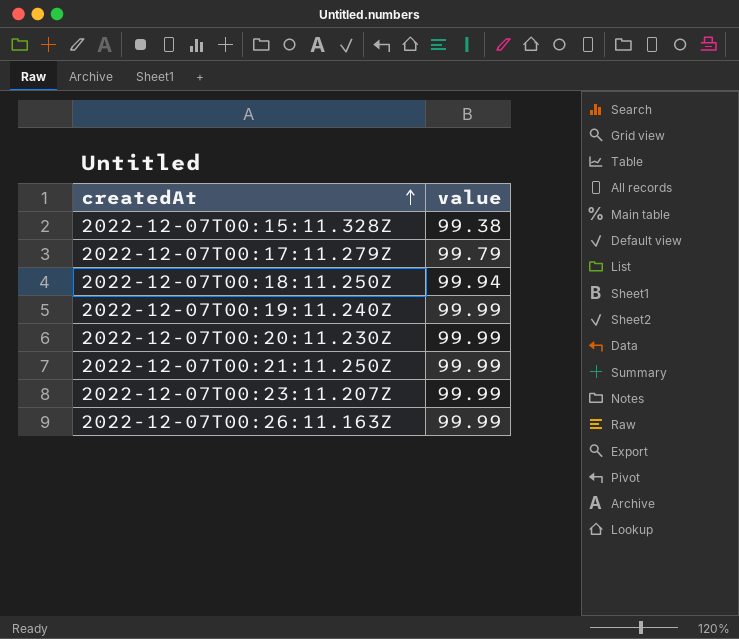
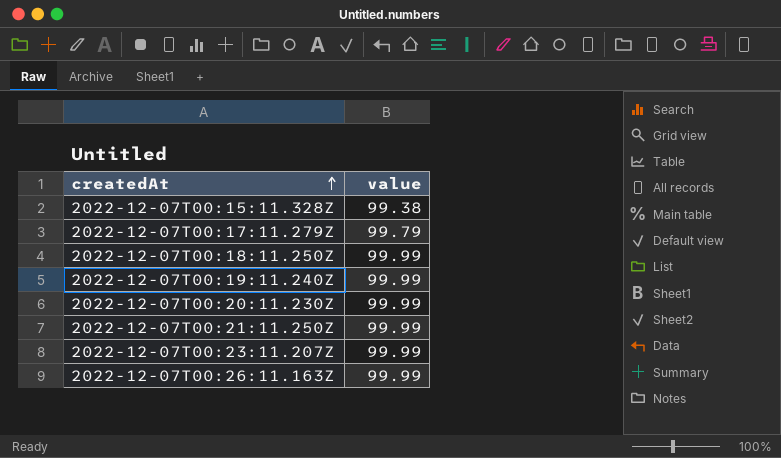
2022-12-07T00:18:11.250Z | value: 99.94 -> 99.99

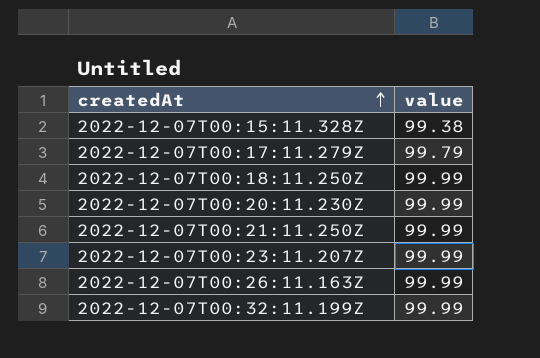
row 2022-12-07T00:19:11.240Z: 99.99 -> none
row 2022-12-07T00:32:11.199Z: none -> 99.99

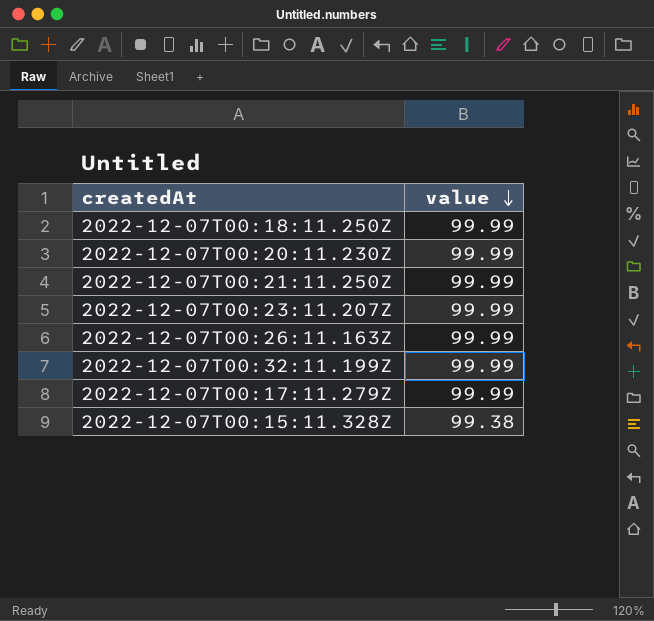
row order: createdAt ascending -> value descending
2022-12-07T00:17:11.279Z | value: 99.79 -> 99.99

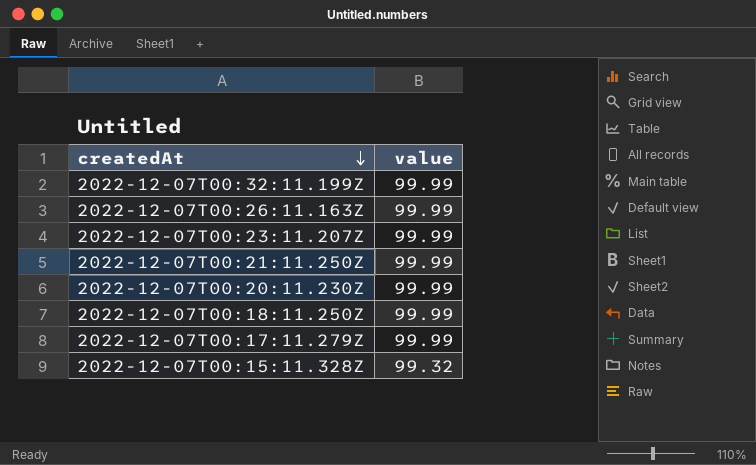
row order: value descending -> createdAt descending
2022-12-07T00:15:11.328Z | value: 99.38 -> 99.32

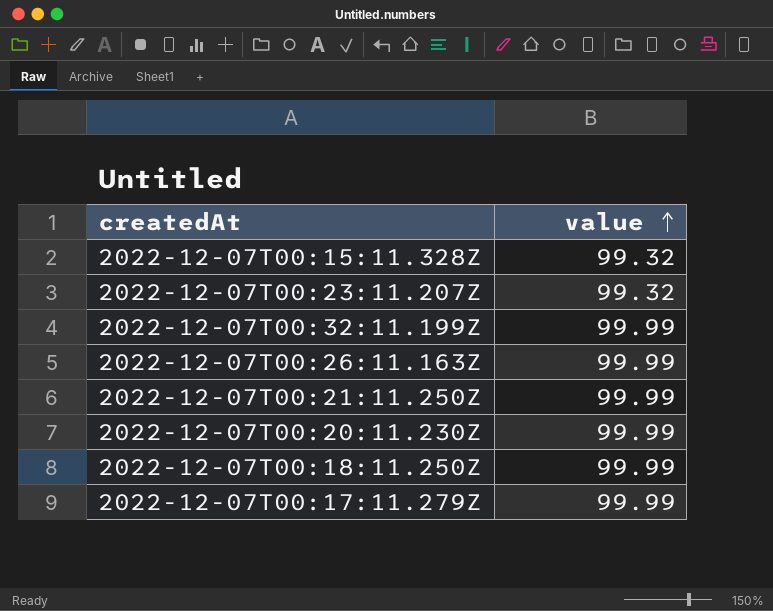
row order: createdAt descending -> value ascending
2022-12-07T00:23:11.207Z | value: 99.99 -> 99.32

